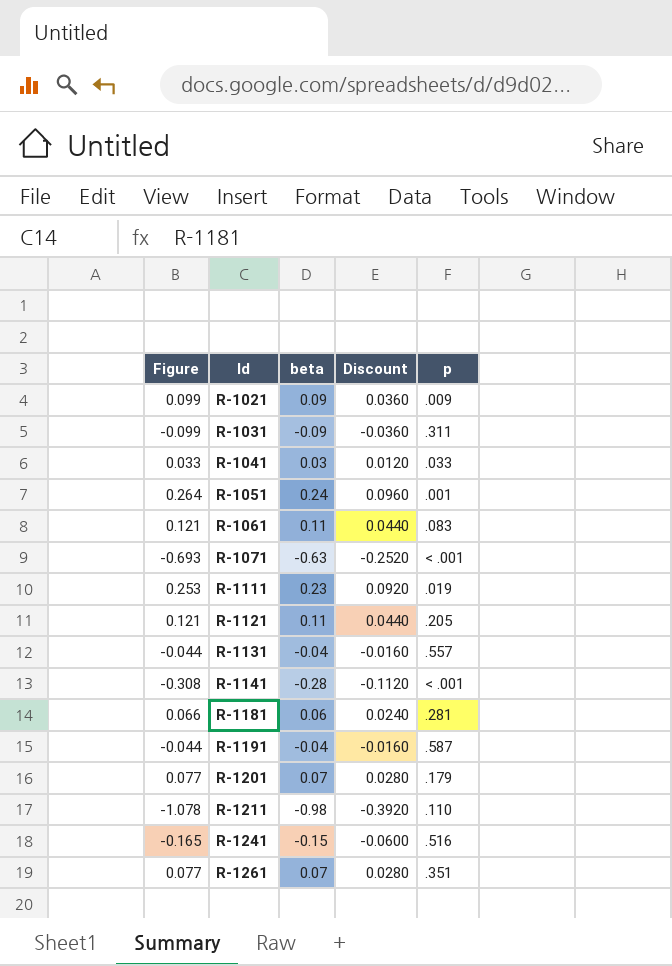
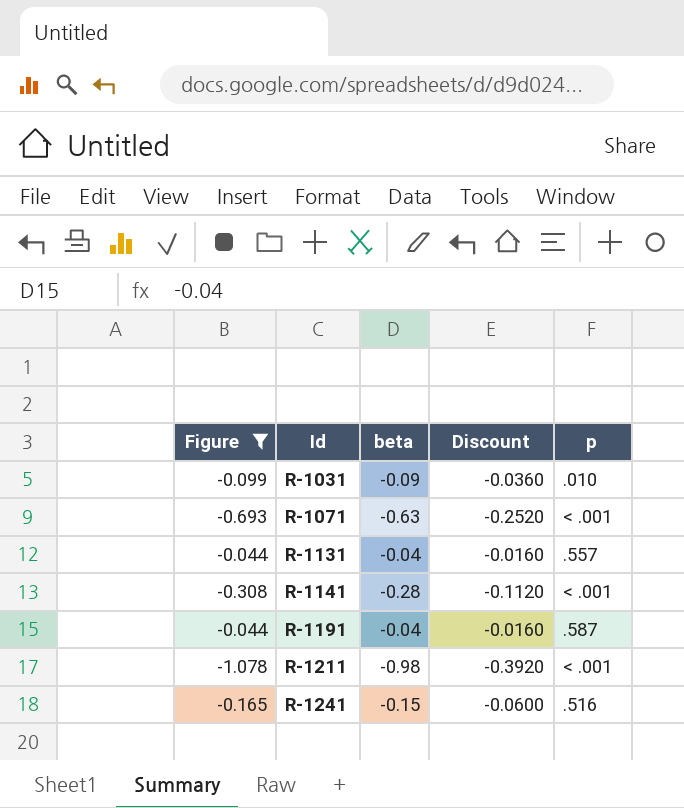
filter: none -> Figure <= -0.044
R-1031 | p: .311 -> .010
R-1211 | p: .110 -> < .001

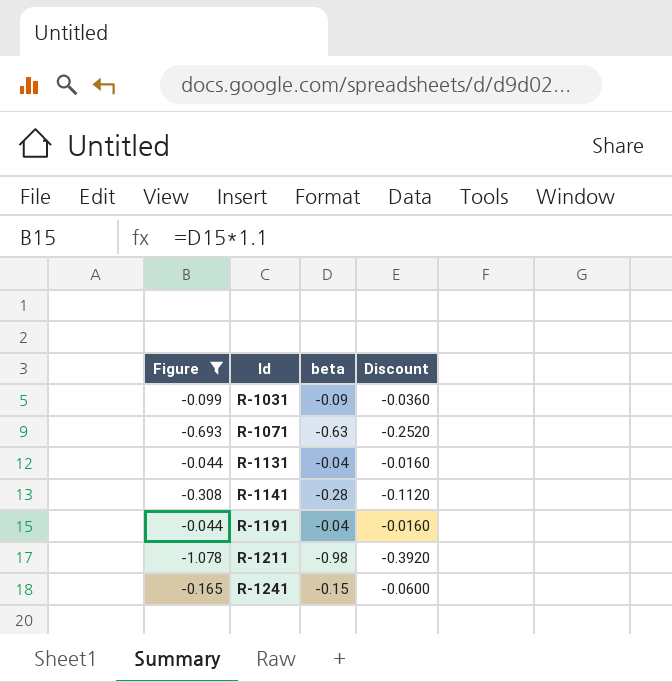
column p | position: 5 -> none

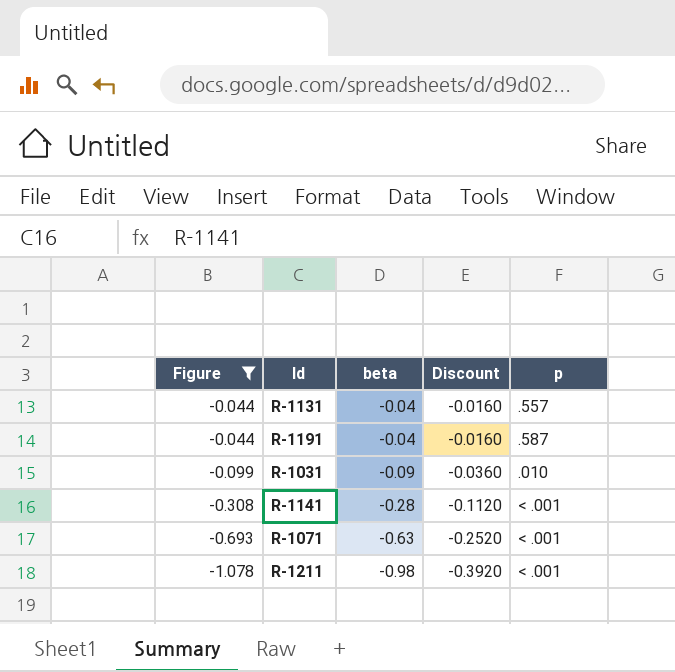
row order: Id ascending -> Figure descending
column p | position: none -> 5
row R-1241: -0.165 | -0.15 | -0.0600 -> none

